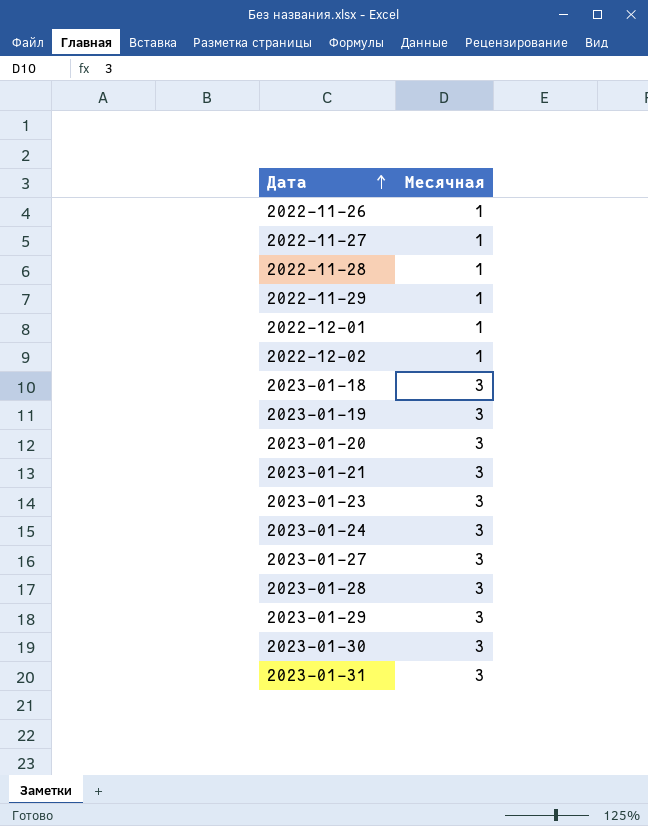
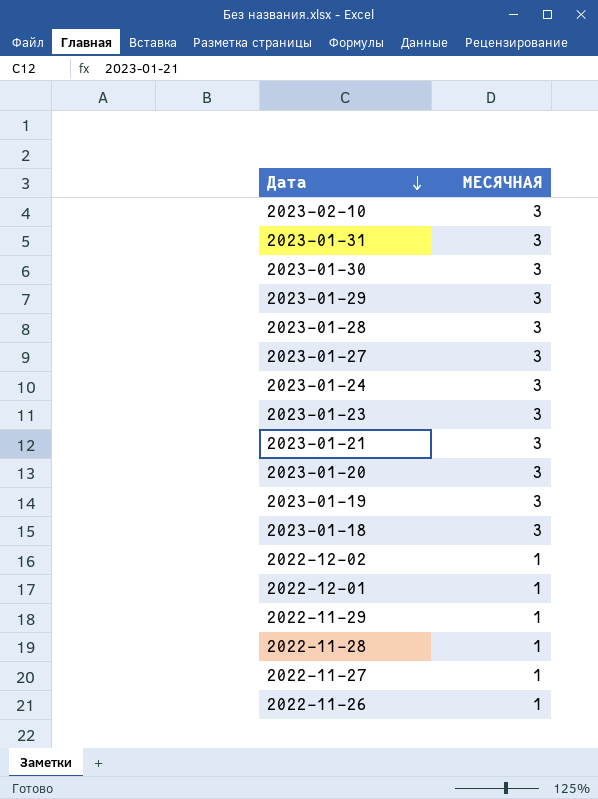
row order: Дата ascending -> Дата descending
column name: Месячная -> МЕСЯЧНАЯ
row 2023-02-10: none -> 3

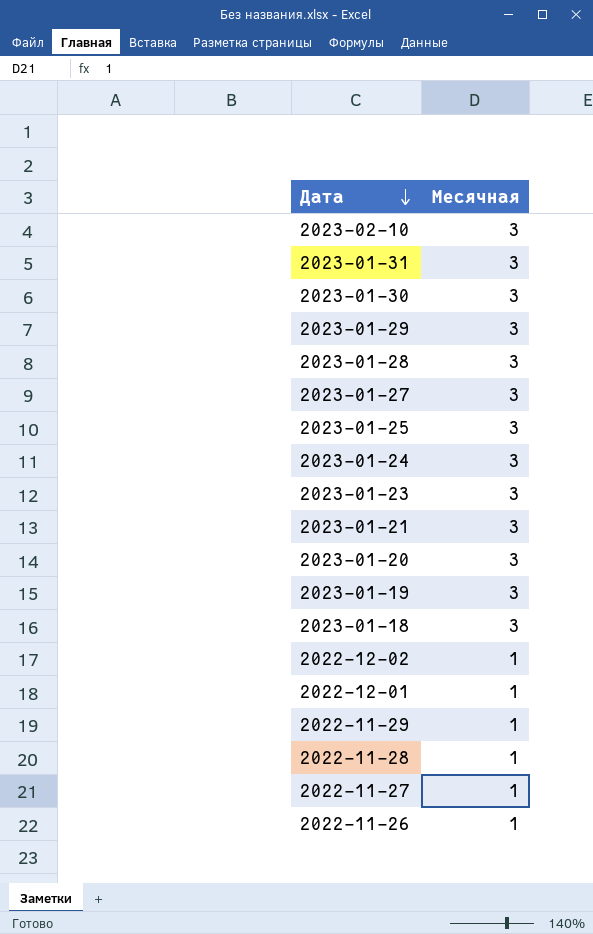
column name: МЕСЯЧНАЯ -> Месячная
row 2023-01-25: none -> 3

